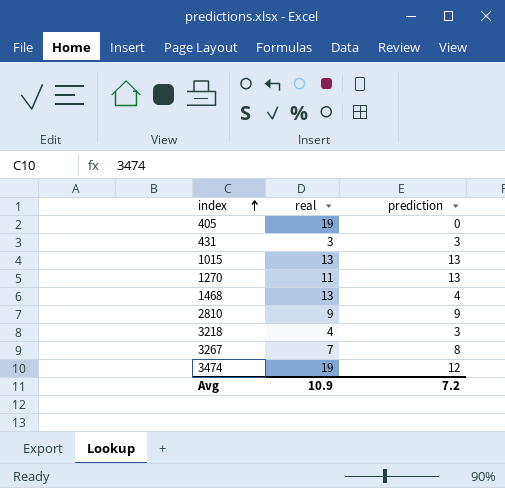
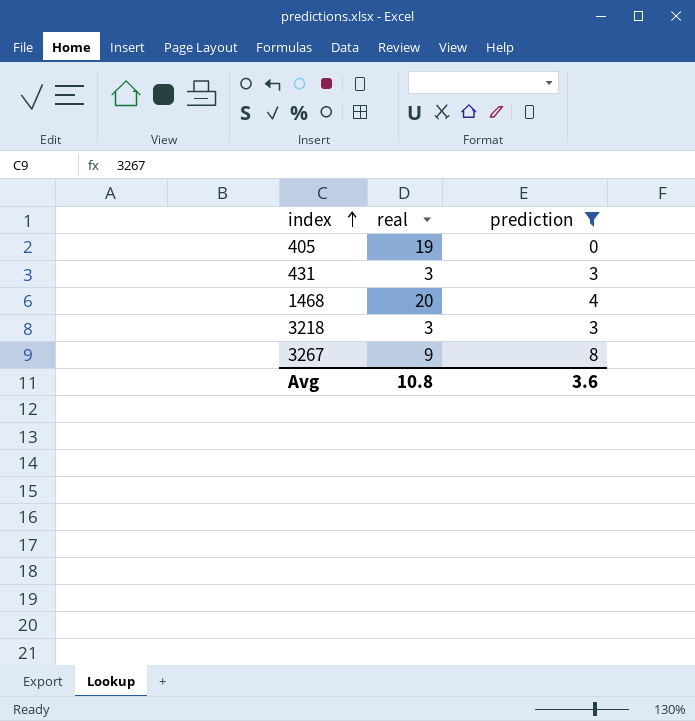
filter: none -> prediction <= 8
1468 | real: 13 -> 20
3218 | real: 4 -> 3
3267 | real: 7 -> 9
Avg | real: 10.9 -> 10.8
Avg | prediction: 7.2 -> 3.6

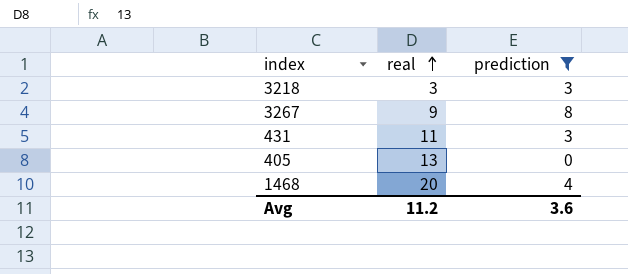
row order: index ascending -> real ascending
431 | real: 3 -> 11
405 | real: 19 -> 13
Avg | real: 10.8 -> 11.2

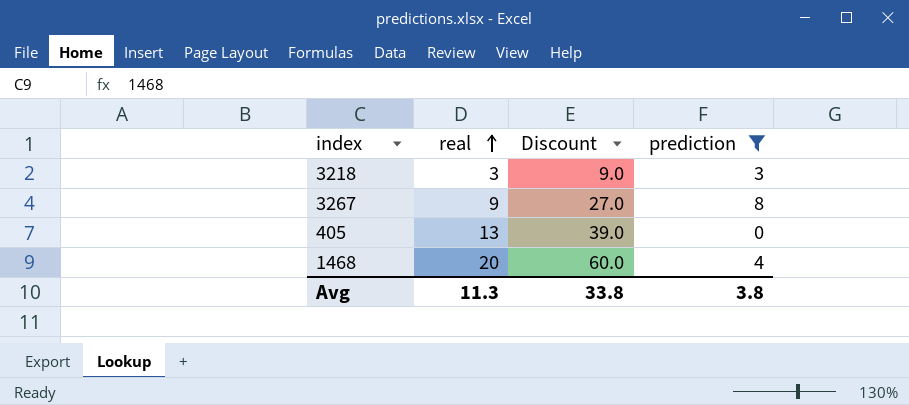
column Discount | formula: none -> [real] * 3
row 431: 11 | 3 -> none
Avg | real: 11.2 -> 11.3
Avg | prediction: 3.6 -> 3.8

